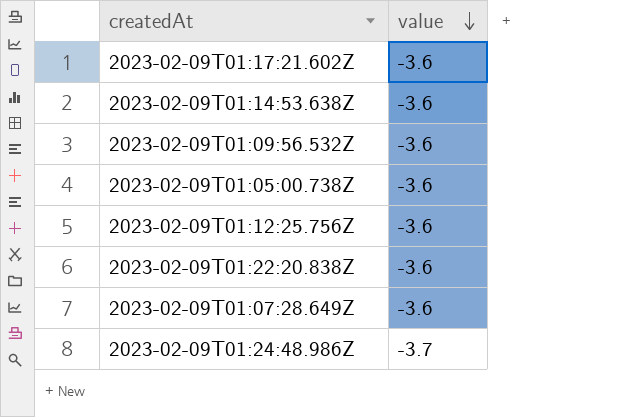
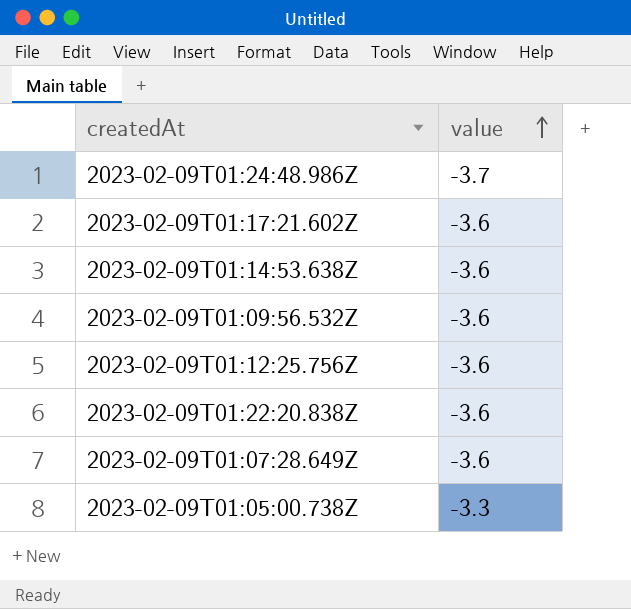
row order: value descending -> value ascending
2023-02-09T01:05:00.738Z | value: -3.6 -> -3.3

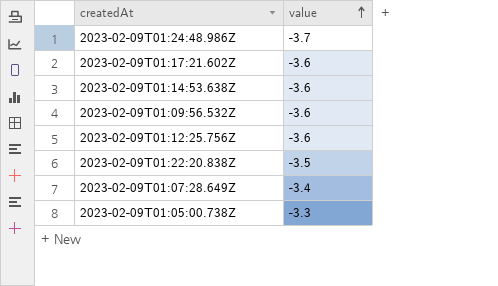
2023-02-09T01:22:20.838Z | value: -3.6 -> -3.5
2023-02-09T01:07:28.649Z | value: -3.6 -> -3.4

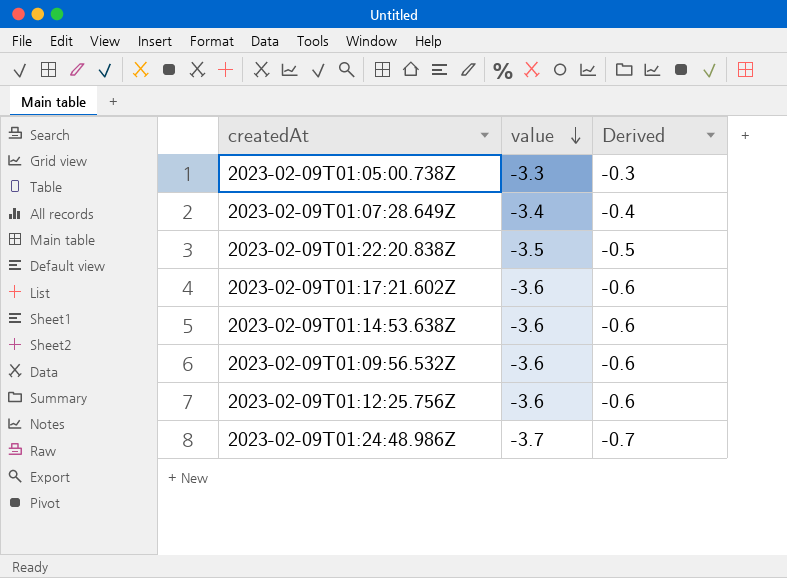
row order: value ascending -> value descending
column Derived | formula: none -> [value] + 3

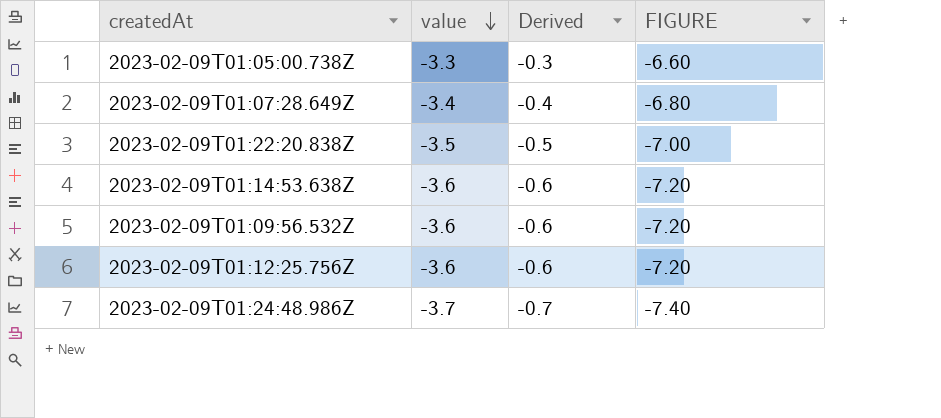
column FIGURE | formula: none -> [value] * 2
row 2023-02-09T01:17:21.602Z: -3.6 | -0.6 -> none

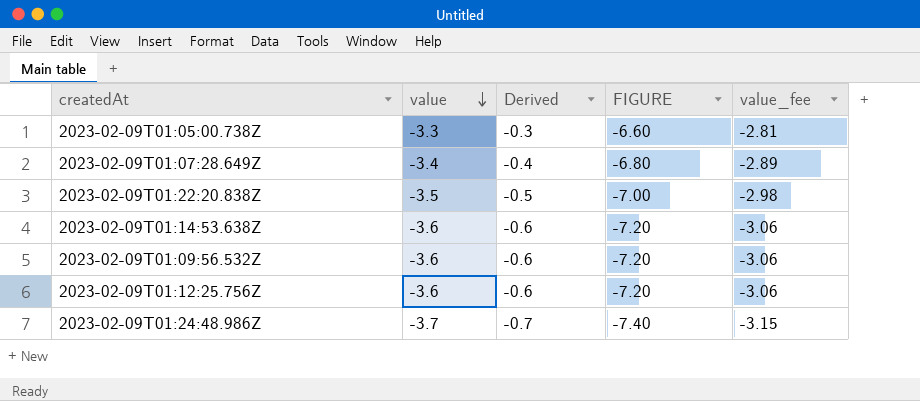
column value_fee | formula: none -> [value] * 0.85

